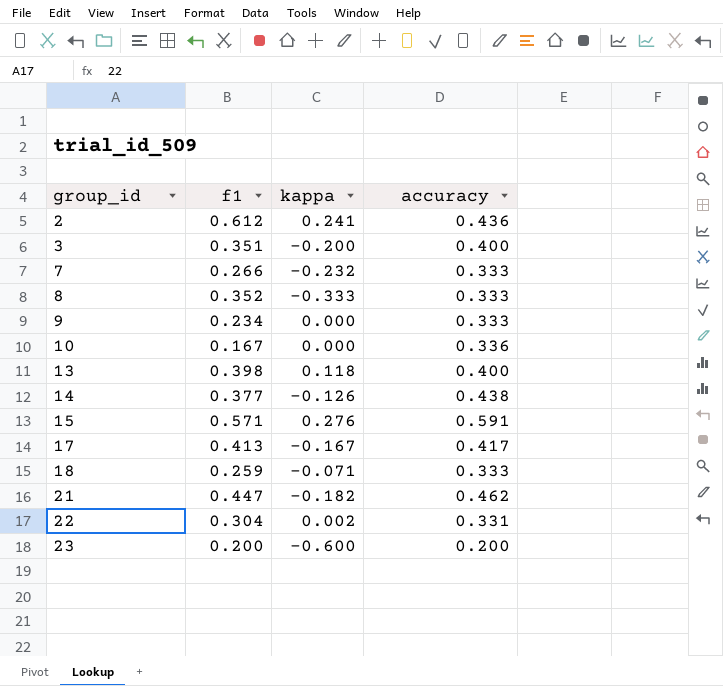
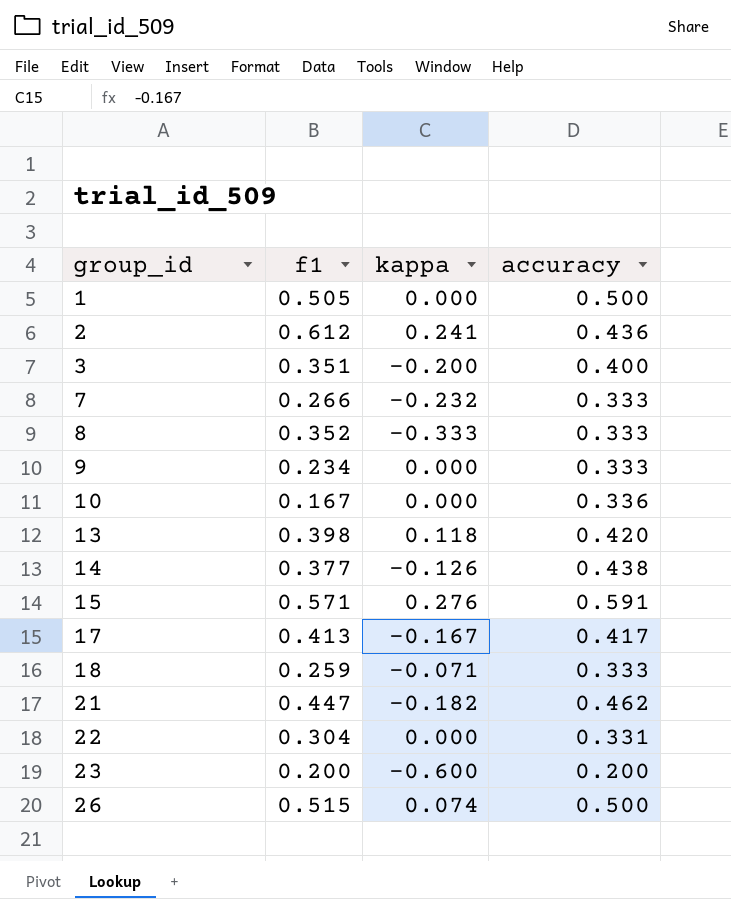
row 1: none -> 0.505 | 0.000 | 0.500
13 | accuracy: 0.400 -> 0.420
22 | kappa: 0.002 -> 0.000
row 26: none -> 0.515 | 0.074 | 0.500

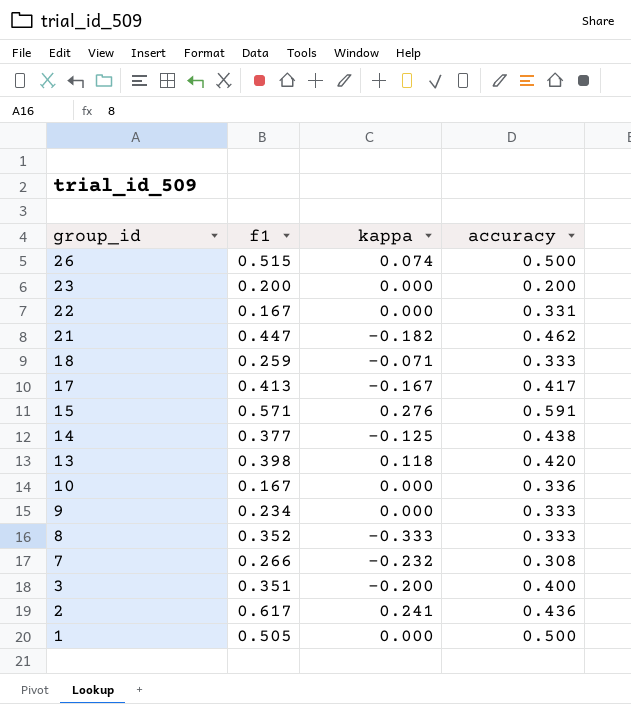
row order: group_id ascending -> group_id descending
23 | kappa: -0.600 -> 0.000
22 | f1: 0.304 -> 0.167
14 | kappa: -0.126 -> -0.125
7 | accuracy: 0.333 -> 0.308
2 | f1: 0.612 -> 0.617

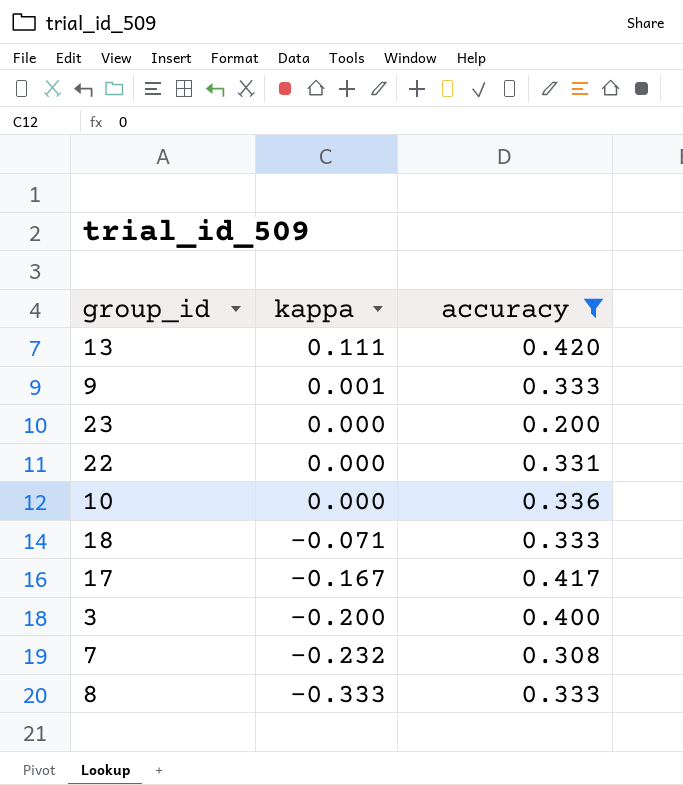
filter: none -> accuracy <= 0.420
row order: group_id descending -> kappa descending
column f1 | position: 2 -> none
13 | kappa: 0.118 -> 0.111
9 | kappa: 0.000 -> 0.001

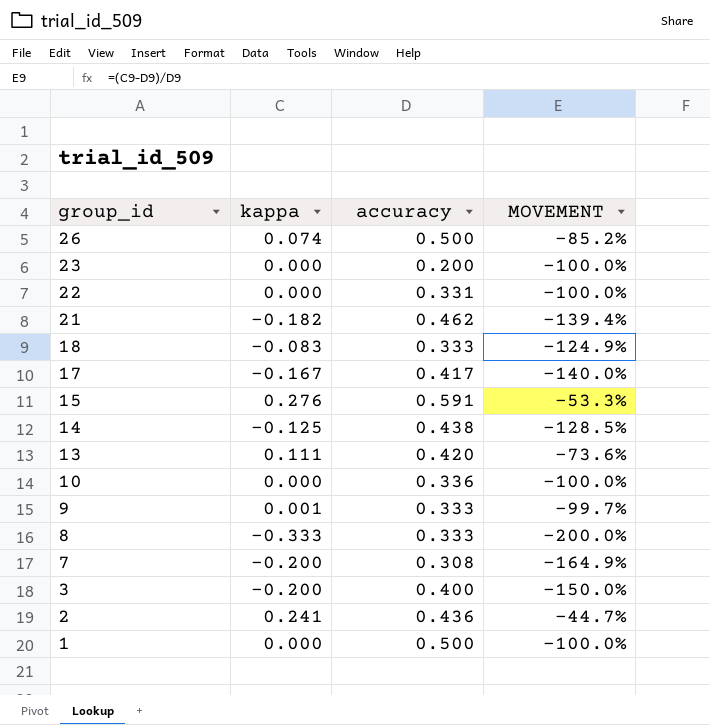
filter: accuracy <= 0.420 -> none
row order: kappa descending -> group_id descending
column MOVEMENT | formula: none -> ([kappa] - [accuracy]) / [accuracy]
18 | kappa: -0.071 -> -0.083
7 | kappa: -0.232 -> -0.200

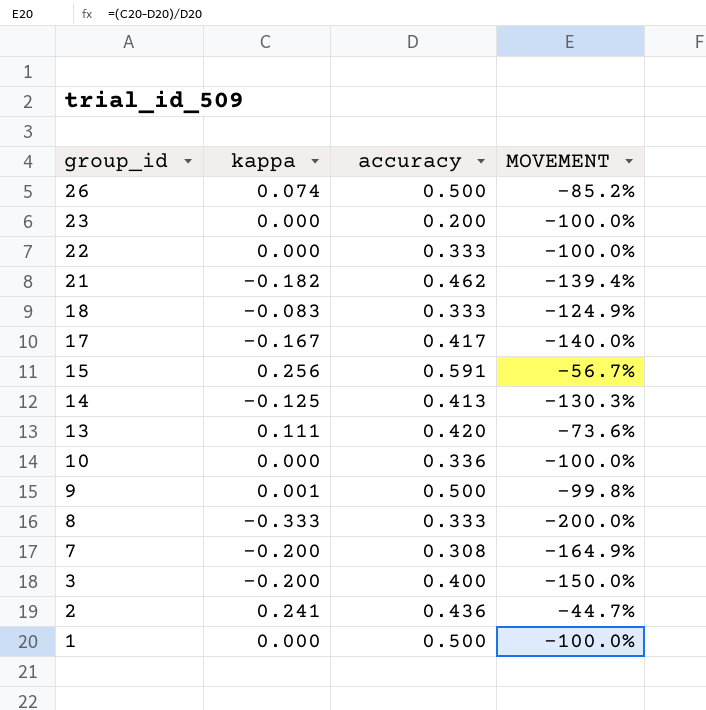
22 | accuracy: 0.331 -> 0.333
15 | kappa: 0.276 -> 0.256
15 | MOVEMENT: -53.3% -> -56.7%
14 | accuracy: 0.438 -> 0.413
14 | MOVEMENT: -128.5% -> -130.3%
9 | accuracy: 0.333 -> 0.500
9 | MOVEMENT: -99.7% -> -99.8%

